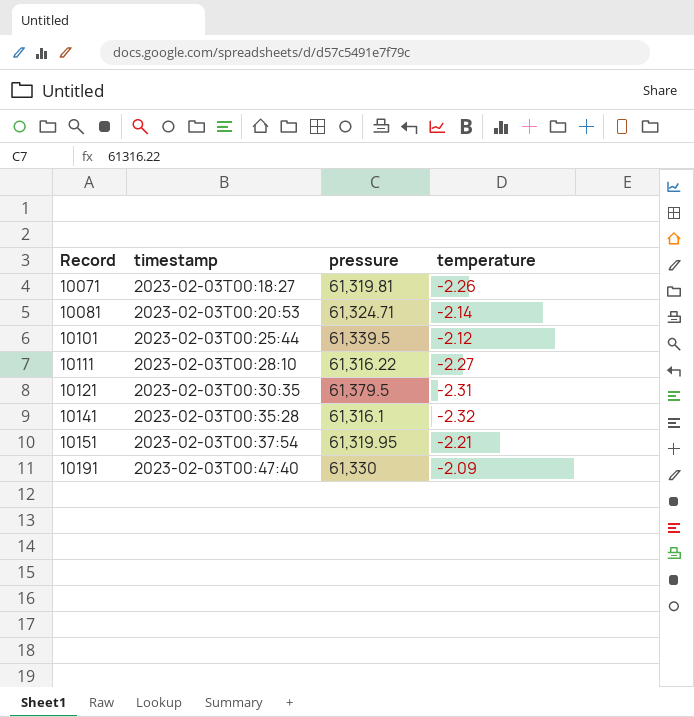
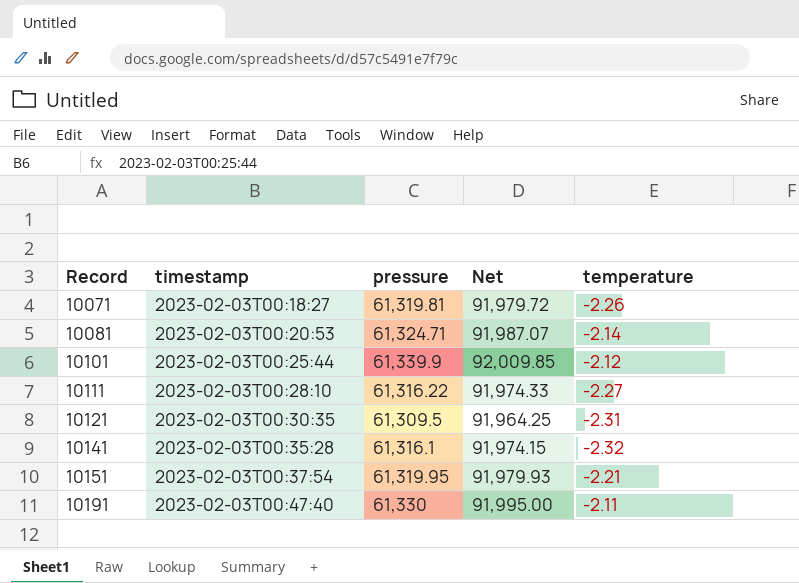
column Net | formula: none -> [pressure] * 1.5
10101 | pressure: 61,339.5 -> 61,339.9
10121 | pressure: 61,379.5 -> 61,309.5
10191 | temperature: -2.09 -> -2.11

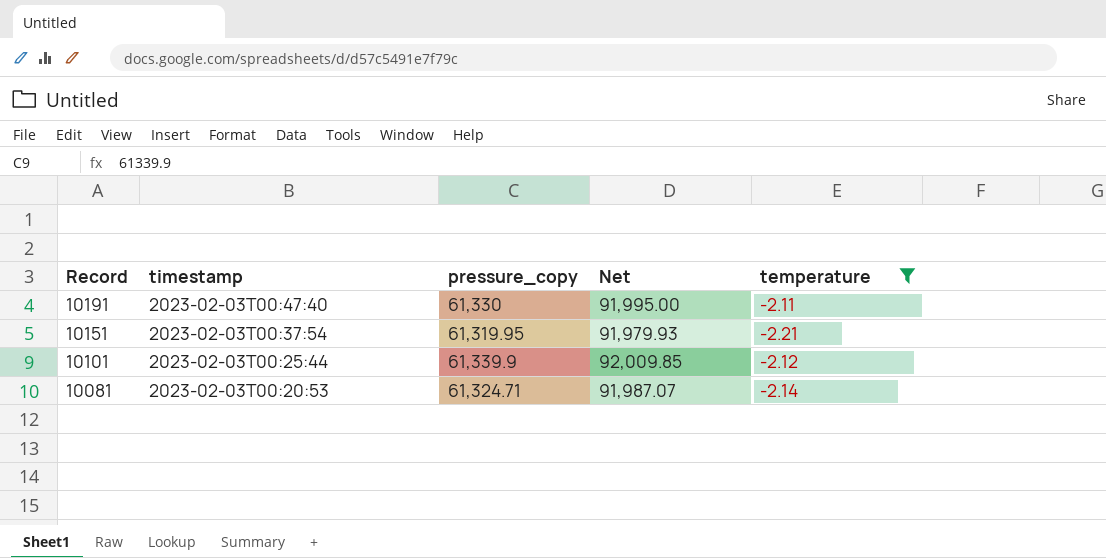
filter: none -> temperature >= -2.21
row order: Record ascending -> Record descending
column name: pressure -> pressure_copy

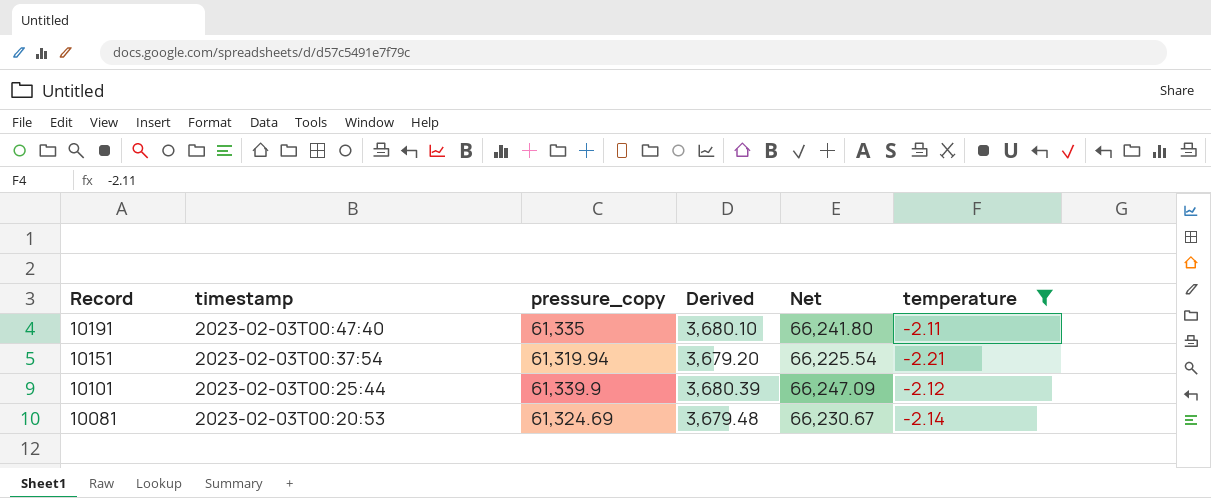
column Derived | formula: none -> [pressure_copy] * 0.06
column Net | formula: [pressure_copy] * 1.5 -> [pressure_copy] * 1.08
10191 | pressure_copy: 61,330 -> 61,335
10151 | pressure_copy: 61,319.95 -> 61,319.94
10081 | pressure_copy: 61,324.71 -> 61,324.69

